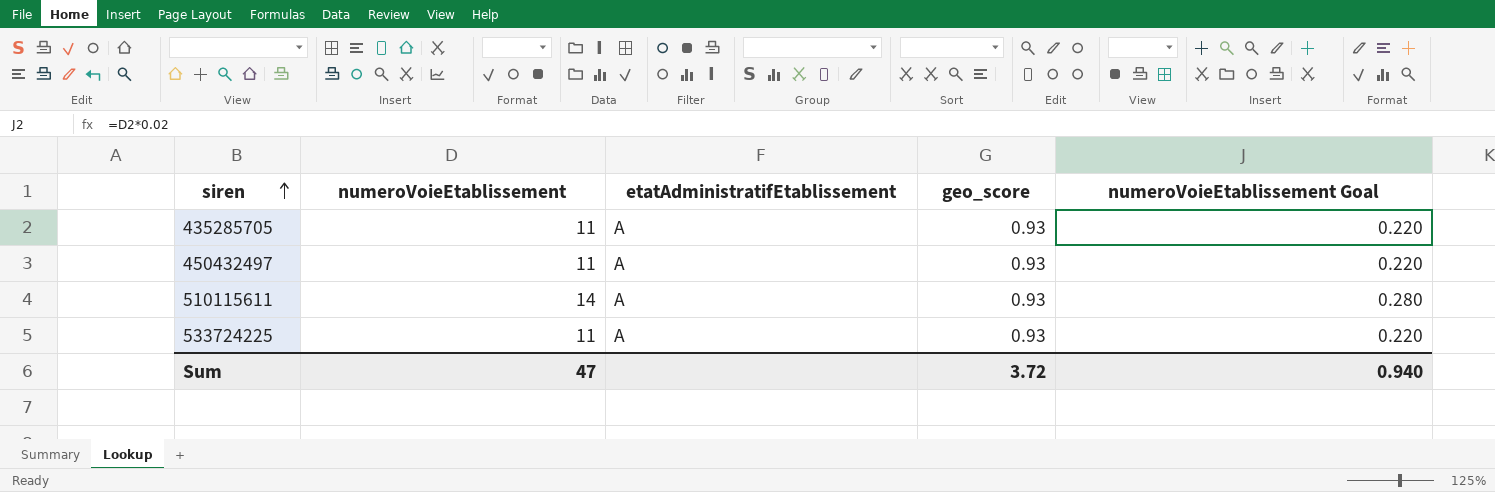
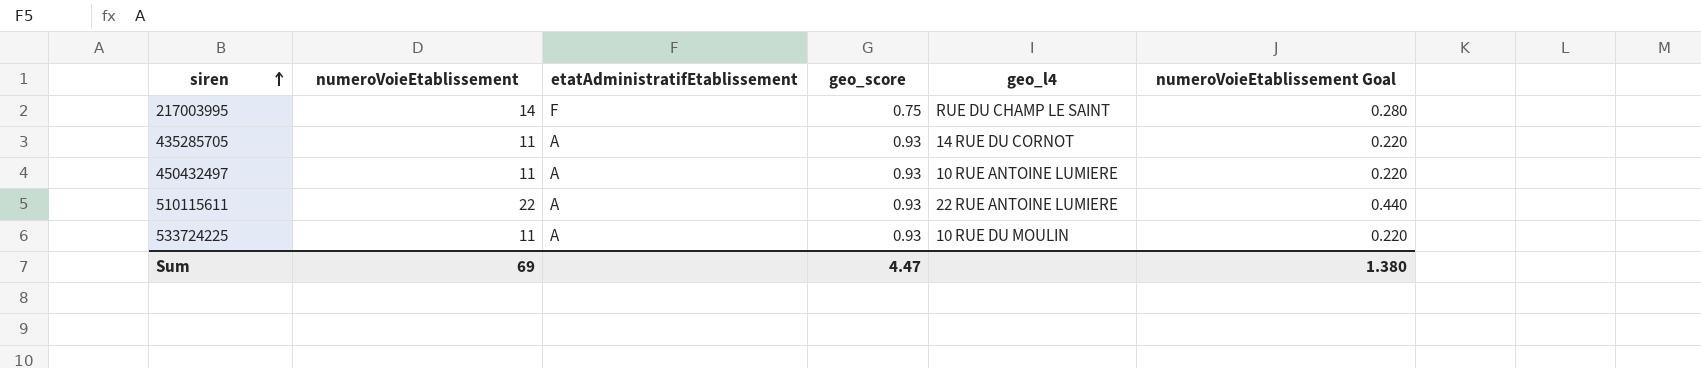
column geo_l4 | position: none -> 5
row 217003995: none -> 14 | F | 0.75 | RUE DU CHAMP LE SAINT | 0.280
510115611 | numeroVoieEtablissement: 14 -> 22
510115611 | numeroVoieEtablissement Goal: 0.280 -> 0.440
Sum | numeroVoieEtablissement: 47 -> 69
Sum | geo_score: 3.72 -> 4.47
Sum | numeroVoieEtablissement Goal: 0.940 -> 1.380

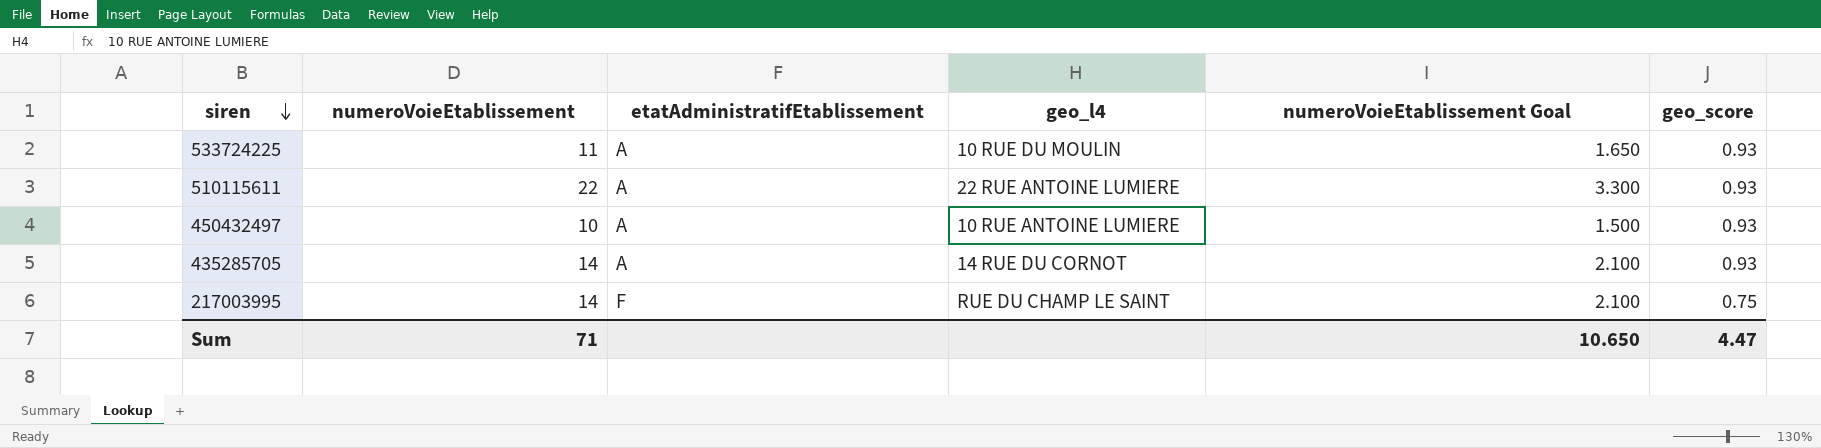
row order: siren ascending -> siren descending
column numeroVoieEtablissement Goal | formula: [numeroVoieEtablissement] * 0.02 -> [numeroVoieEtablissement] * 0.15
column geo_score | position: 4 -> 6
450432497 | numeroVoieEtablissement: 11 -> 10
435285705 | numeroVoieEtablissement: 11 -> 14
Sum | numeroVoieEtablissement: 69 -> 71
Sum | numeroVoieEtablissement Goal: 1.380 -> 10.650

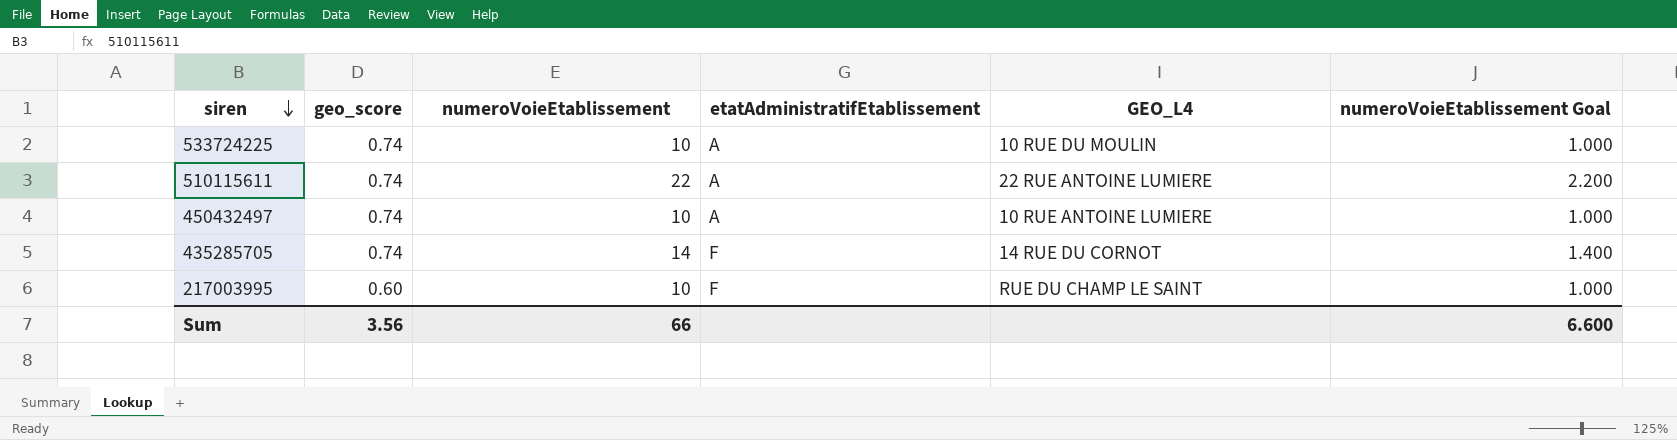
column geo_score | position: 6 -> 2
column name: geo_l4 -> GEO_L4
column numeroVoieEtablissement Goal | formula: [numeroVoieEtablissement] * 0.15 -> [numeroVoieEtablissement] * 0.1
533724225 | geo_score: 0.93 -> 0.74
533724225 | numeroVoieEtablissement: 11 -> 10
510115611 | geo_score: 0.93 -> 0.74
450432497 | geo_score: 0.93 -> 0.74
435285705 | geo_score: 0.93 -> 0.74
435285705 | etatAdministratifEtablissement: A -> F
217003995 | geo_score: 0.75 -> 0.60
217003995 | numeroVoieEtablissement: 14 -> 10
Sum | geo_score: 4.47 -> 3.56
Sum | numeroVoieEtablissement: 71 -> 66
Sum | numeroVoieEtablissement Goal: 10.650 -> 6.600

